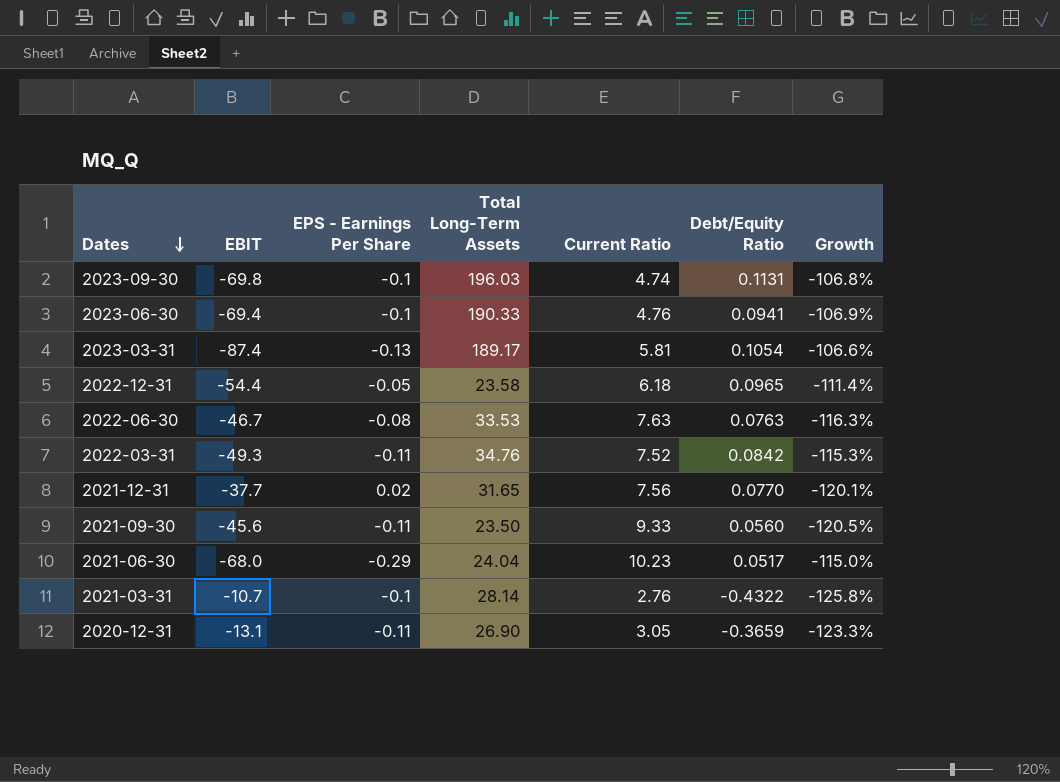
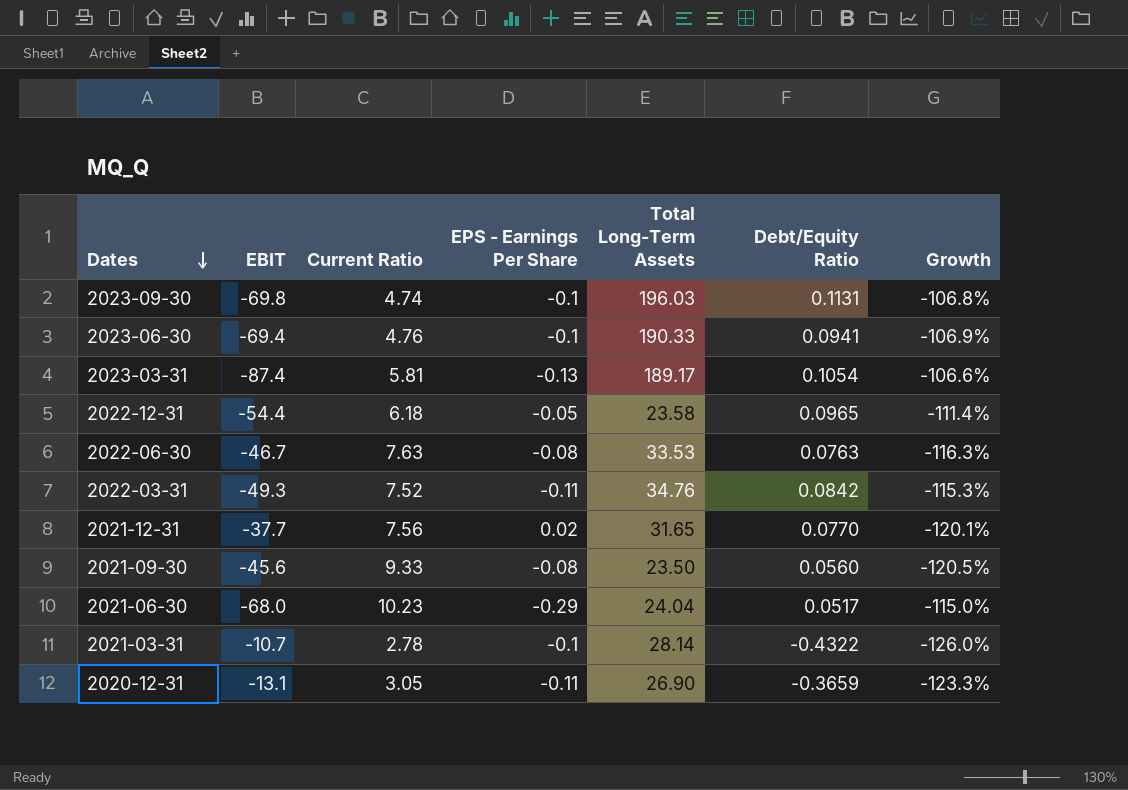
column Current Ratio | position: 5 -> 3
2021-09-30 | EPS - Earnings Per Share: -0.11 -> -0.08
2021-03-31 | Current Ratio: 2.76 -> 2.78
2021-03-31 | Growth: -125.8% -> -126.0%

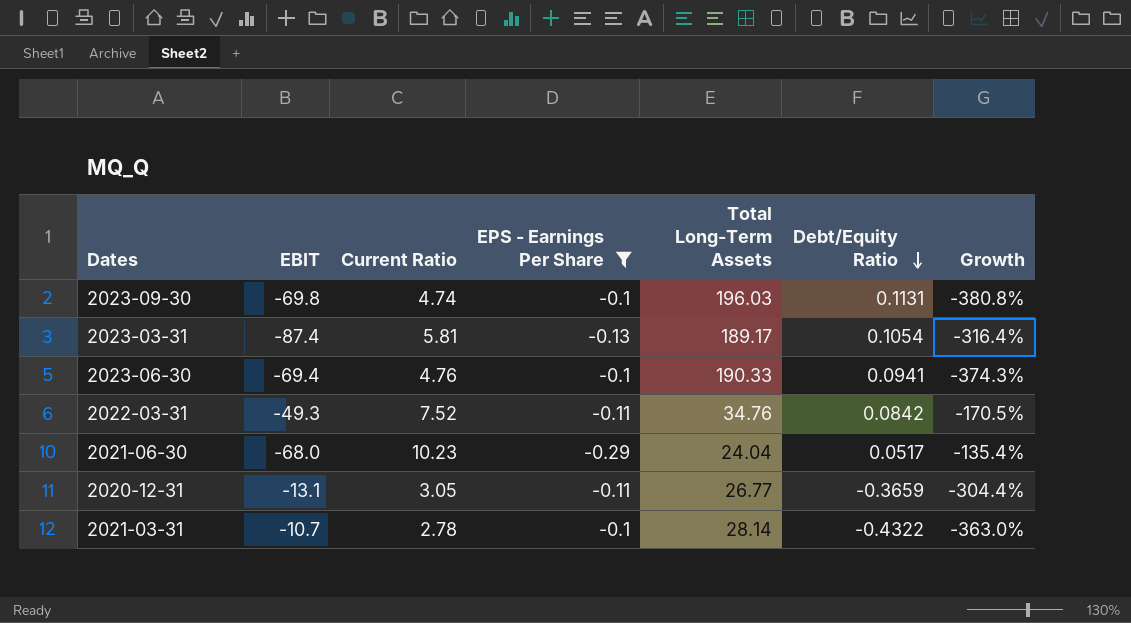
filter: none -> EPS - Earnings Per Share <= -0.1
row order: Dates descending -> Debt/Equity Ratio descending
column Growth | formula: ([Current Ratio] - [EBIT]) / [EBIT] -> ([Total Long-Term Assets] - [EBIT]) / [EBIT]
2020-12-31 | Total Long-Term Assets: 26.90 -> 26.77

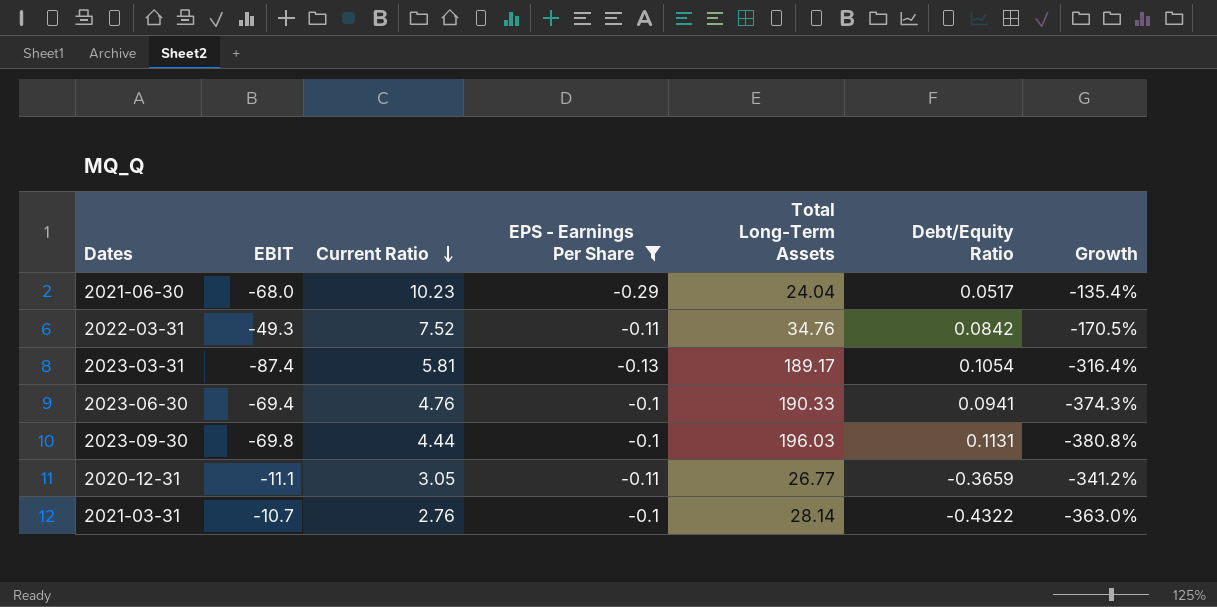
row order: Debt/Equity Ratio descending -> Current Ratio descending
2023-09-30 | Current Ratio: 4.74 -> 4.44
2020-12-31 | EBIT: -13.1 -> -11.1
2020-12-31 | Growth: -304.4% -> -341.2%
2021-03-31 | Current Ratio: 2.78 -> 2.76

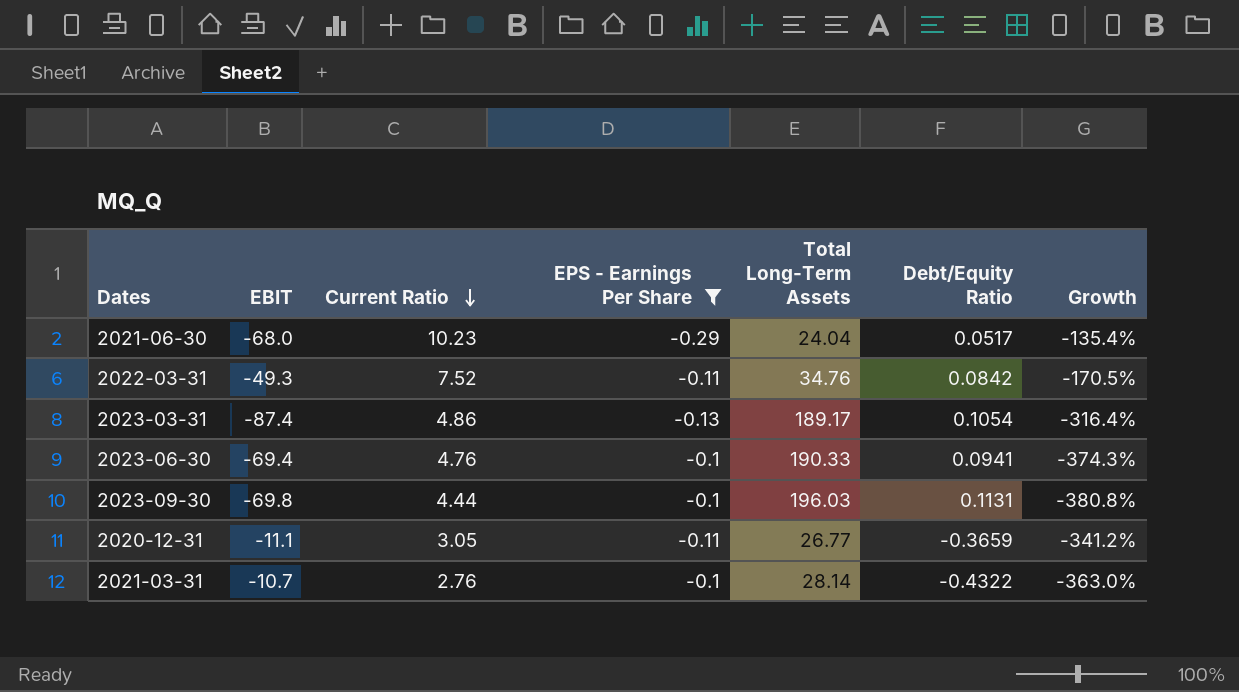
2023-03-31 | Current Ratio: 5.81 -> 4.86

